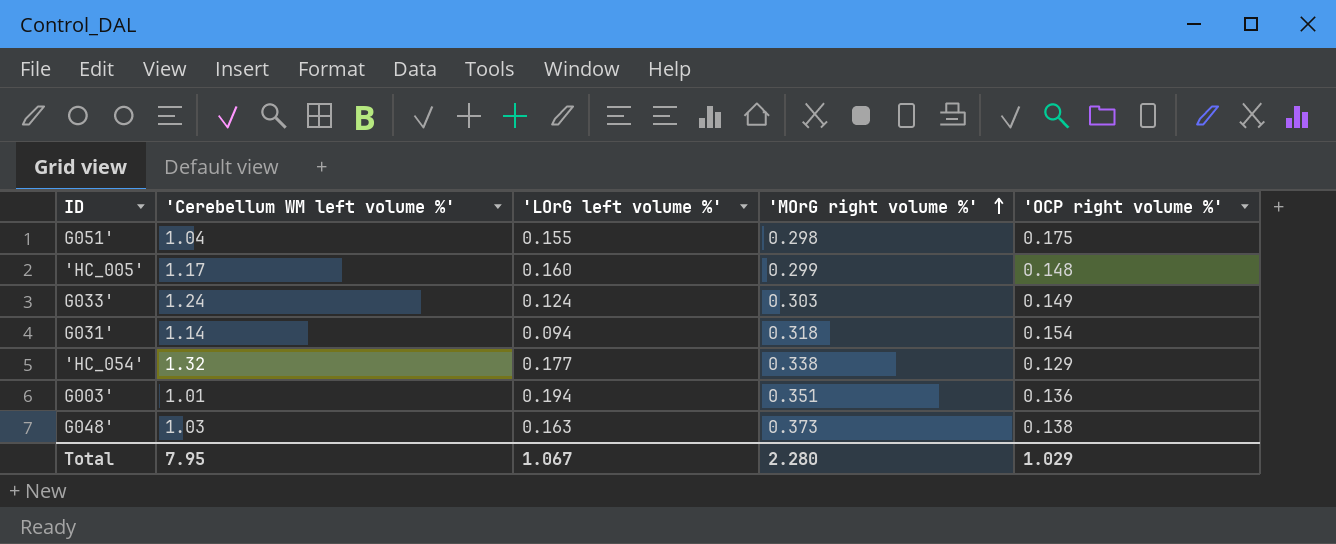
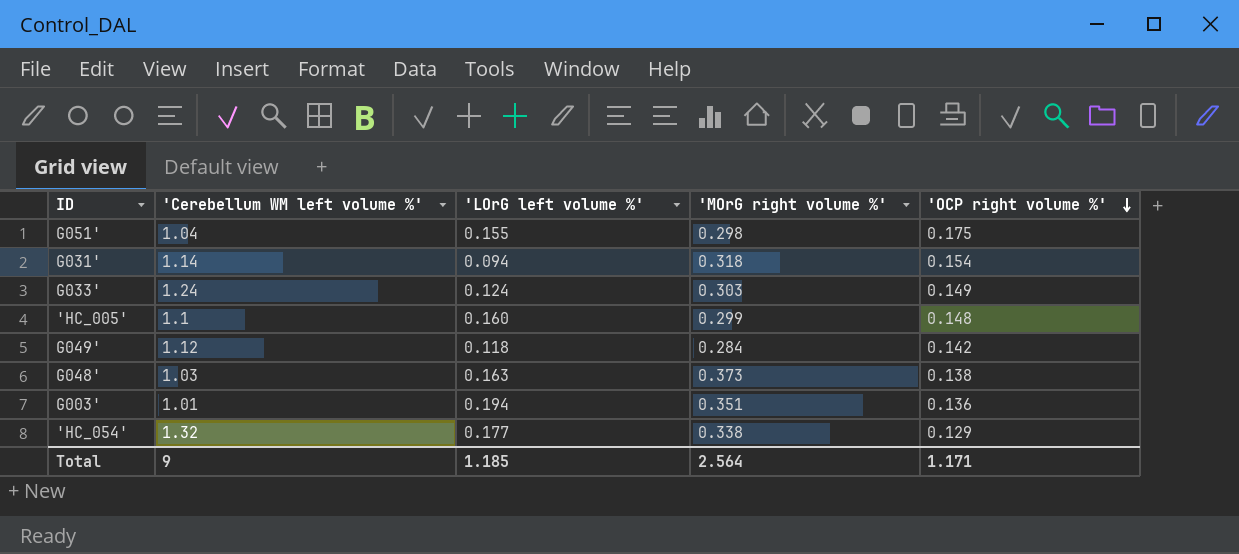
row order: 'MOrG right volume %' ascending -> 'OCP right volume %' descending
'HC_005' | 'Cerebellum WM left volume %': 1.17 -> 1.1
row G049': none -> 1.12 | 0.118 | 0.284 | 0.142
Total | 'Cerebellum WM left volume %': 7.95 -> 9
Total | 'LOrG left volume %': 1.067 -> 1.185
Total | 'MOrG right volume %': 2.280 -> 2.564
Total | 'OCP right volume %': 1.029 -> 1.171

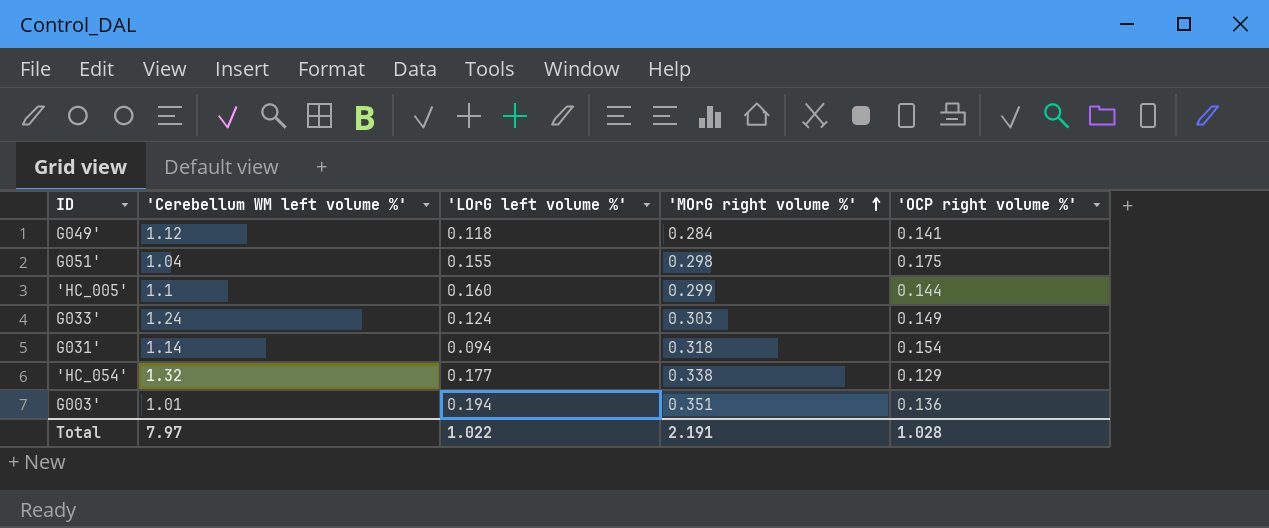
row order: 'OCP right volume %' descending -> 'MOrG right volume %' ascending
row G048': 1.03 | 0.163 | 0.373 | 0.138 -> none
G049' | 'OCP right volume %': 0.142 -> 0.141
'HC_005' | 'OCP right volume %': 0.148 -> 0.144
Total | 'Cerebellum WM left volume %': 9 -> 7.97
Total | 'LOrG left volume %': 1.185 -> 1.022
Total | 'MOrG right volume %': 2.564 -> 2.191
Total | 'OCP right volume %': 1.171 -> 1.028

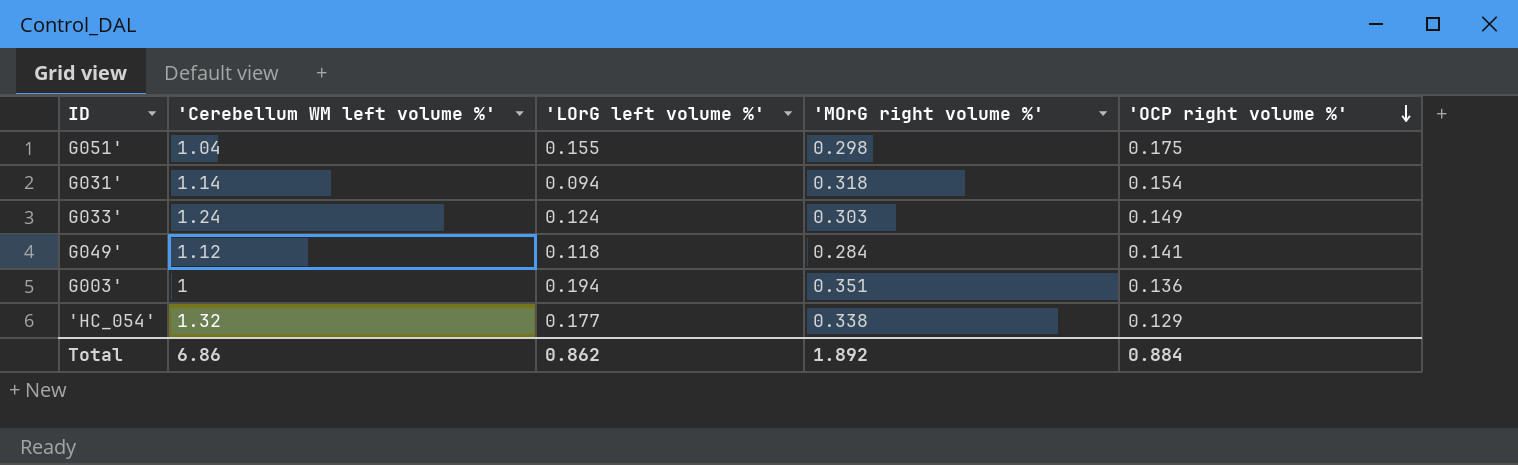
row order: 'MOrG right volume %' ascending -> 'OCP right volume %' descending
row 'HC_005': 1.1 | 0.160 | 0.299 | 0.144 -> none
G003' | 'Cerebellum WM left volume %': 1.01 -> 1
Total | 'Cerebellum WM left volume %': 7.97 -> 6.86
Total | 'LOrG left volume %': 1.022 -> 0.862
Total | 'MOrG right volume %': 2.191 -> 1.892
Total | 'OCP right volume %': 1.028 -> 0.884

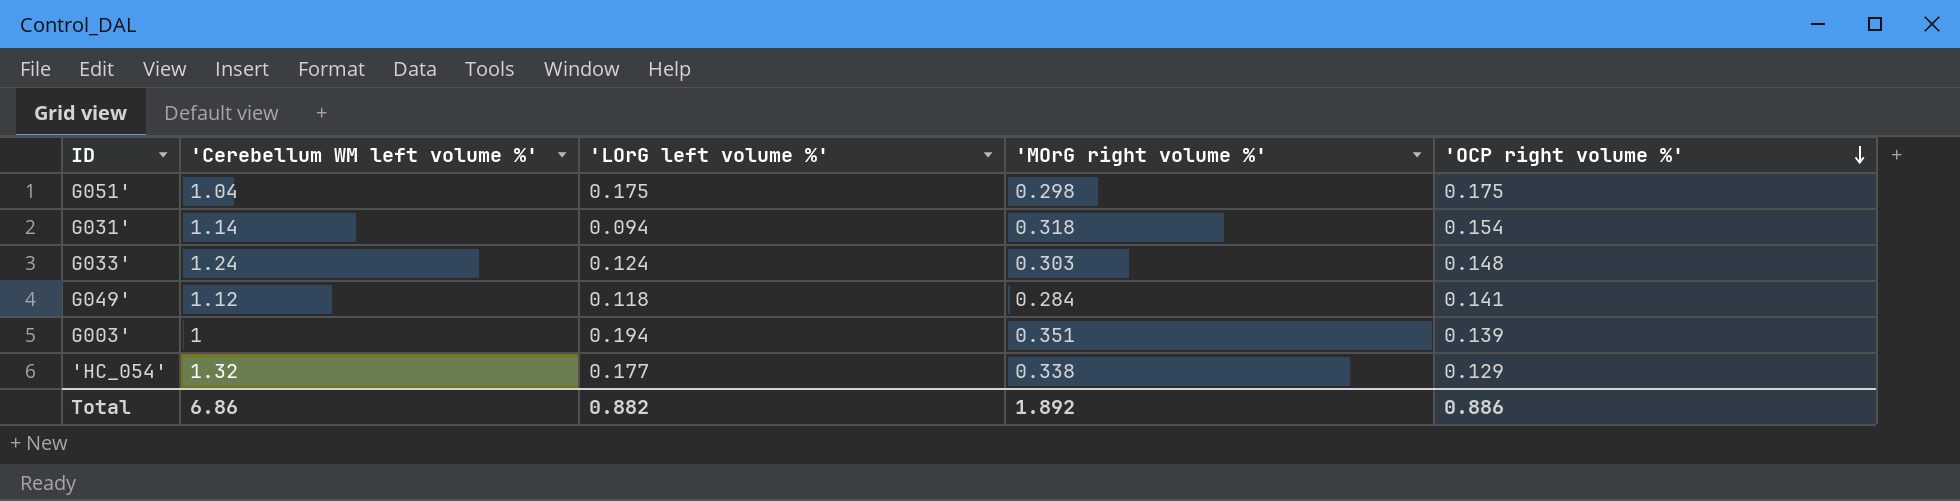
G051' | 'LOrG left volume %': 0.155 -> 0.175
G033' | 'OCP right volume %': 0.149 -> 0.148
G003' | 'OCP right volume %': 0.136 -> 0.139
Total | 'LOrG left volume %': 0.862 -> 0.882
Total | 'OCP right volume %': 0.884 -> 0.886

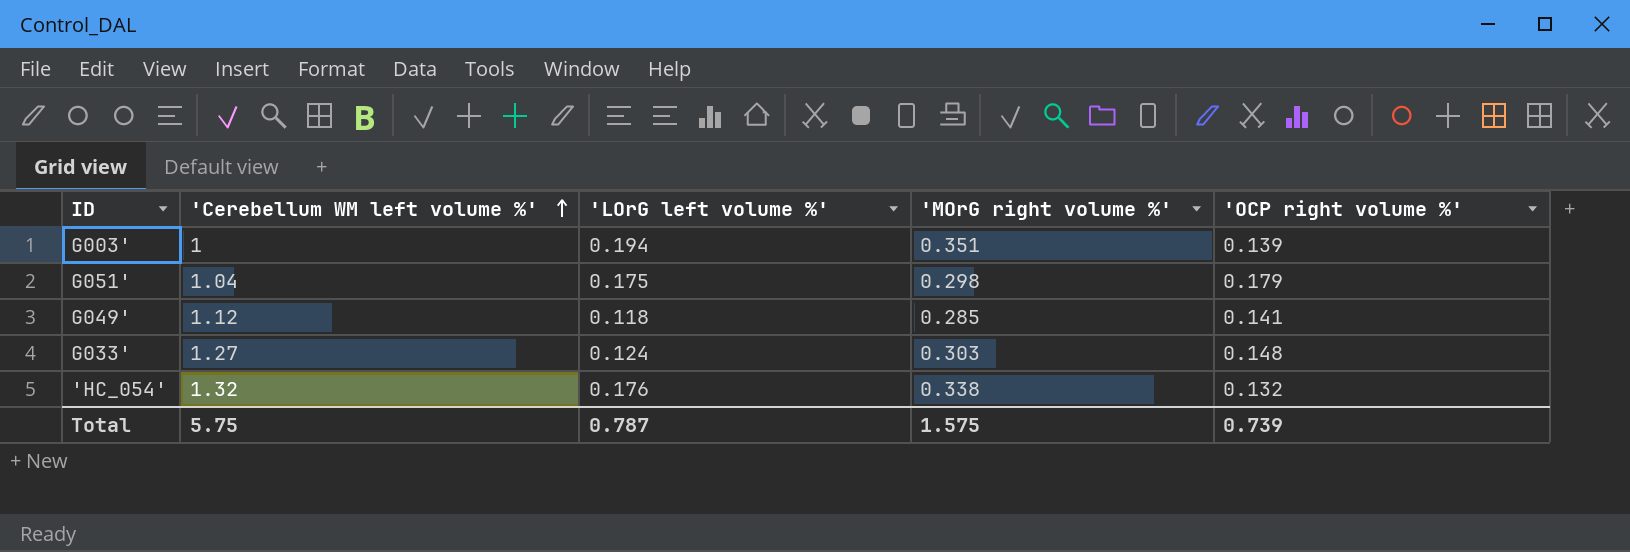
row order: 'OCP right volume %' descending -> 'Cerebellum WM left volume %' ascending
row G031': 1.14 | 0.094 | 0.318 | 0.154 -> none
G051' | 'OCP right volume %': 0.175 -> 0.179
G049' | 'MOrG right volume %': 0.284 -> 0.285
G033' | 'Cerebellum WM left volume %': 1.24 -> 1.27
'HC_054' | 'LOrG left volume %': 0.177 -> 0.176
'HC_054' | 'OCP right volume %': 0.129 -> 0.132
Total | 'Cerebellum WM left volume %': 6.86 -> 5.75
Total | 'LOrG left volume %': 0.882 -> 0.787
Total | 'MOrG right volume %': 1.892 -> 1.575
Total | 'OCP right volume %': 0.886 -> 0.739

